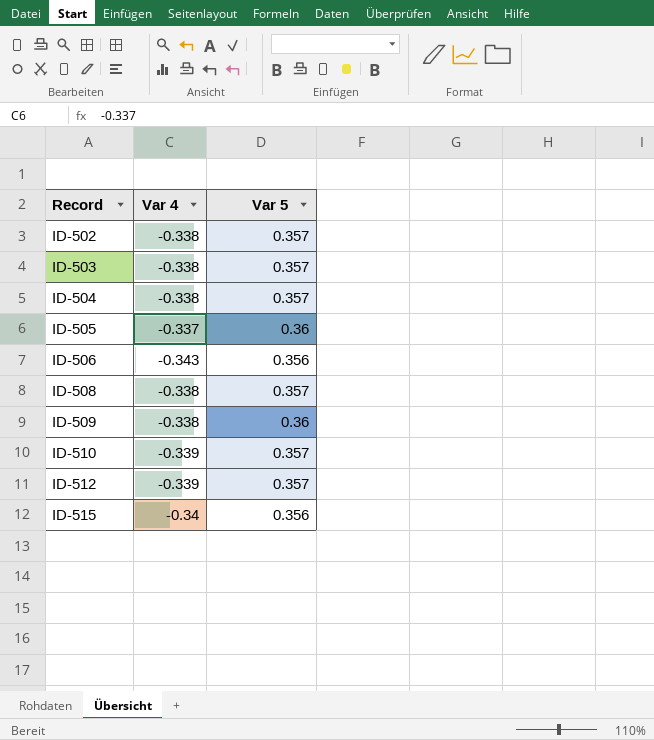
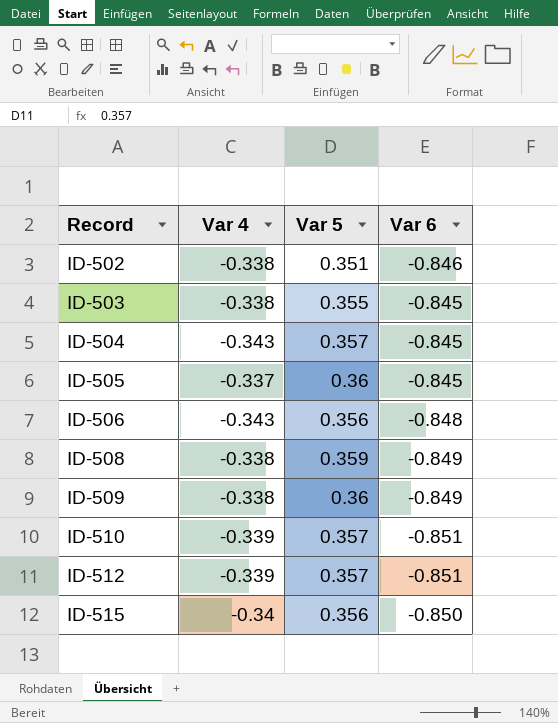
column Var 6 | position: none -> 4
ID-502 | Var 5: 0.357 -> 0.351
ID-503 | Var 5: 0.357 -> 0.355
ID-504 | Var 4: -0.338 -> -0.343
ID-508 | Var 5: 0.357 -> 0.359

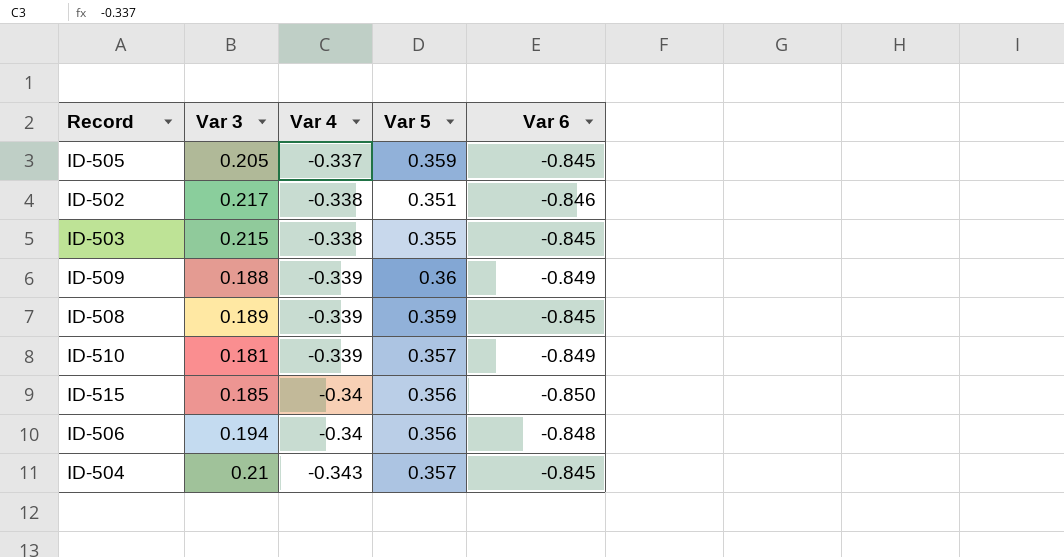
row order: Record ascending -> Var 4 descending
column Var 3 | position: none -> 2
row ID-512: -0.339 | 0.357 | -0.851 -> none
ID-505 | Var 5: 0.36 -> 0.359
ID-509 | Var 4: -0.338 -> -0.339
ID-508 | Var 4: -0.338 -> -0.339
ID-508 | Var 6: -0.849 -> -0.845
ID-510 | Var 6: -0.851 -> -0.849
ID-506 | Var 4: -0.343 -> -0.34

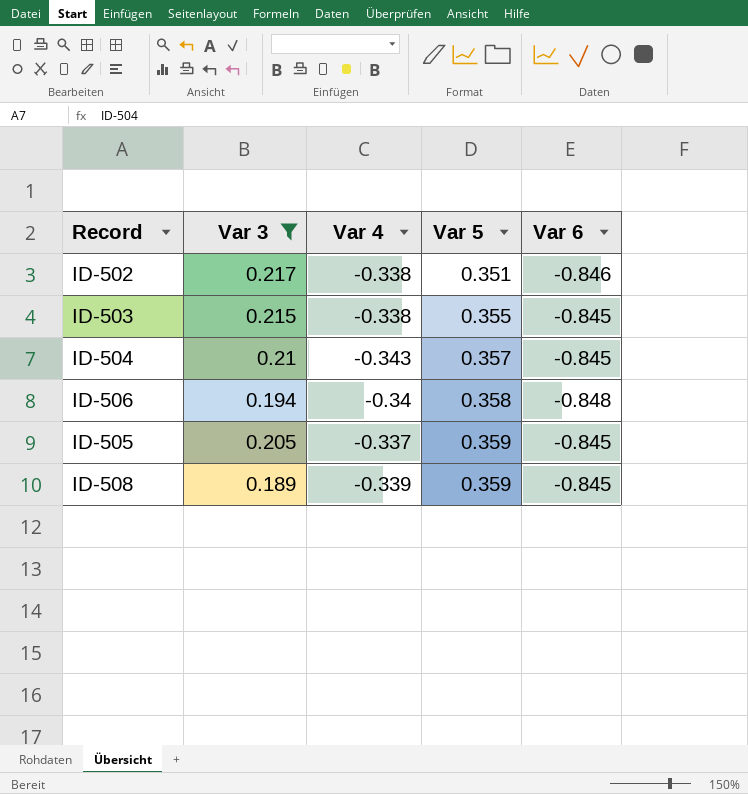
filter: none -> Var 3 >= 0.189
row order: Var 4 descending -> Var 5 ascending
ID-506 | Var 5: 0.356 -> 0.358

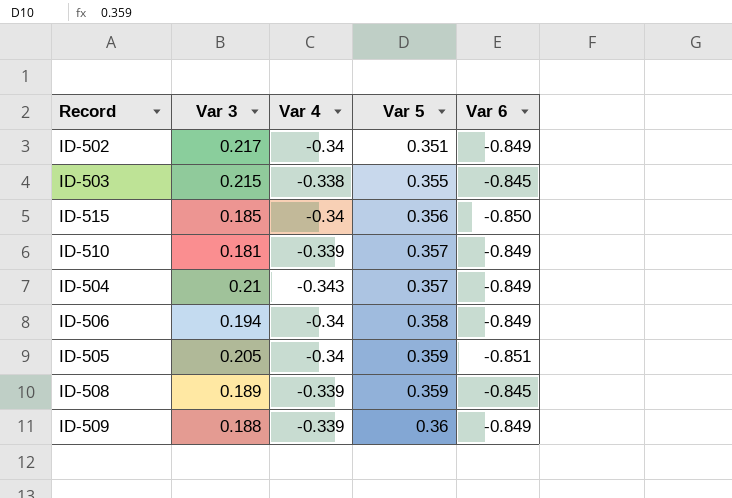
filter: Var 3 >= 0.189 -> none
ID-502 | Var 4: -0.338 -> -0.34
ID-502 | Var 6: -0.846 -> -0.849
ID-504 | Var 6: -0.845 -> -0.849
ID-506 | Var 6: -0.848 -> -0.849
ID-505 | Var 4: -0.337 -> -0.34
ID-505 | Var 6: -0.845 -> -0.851

